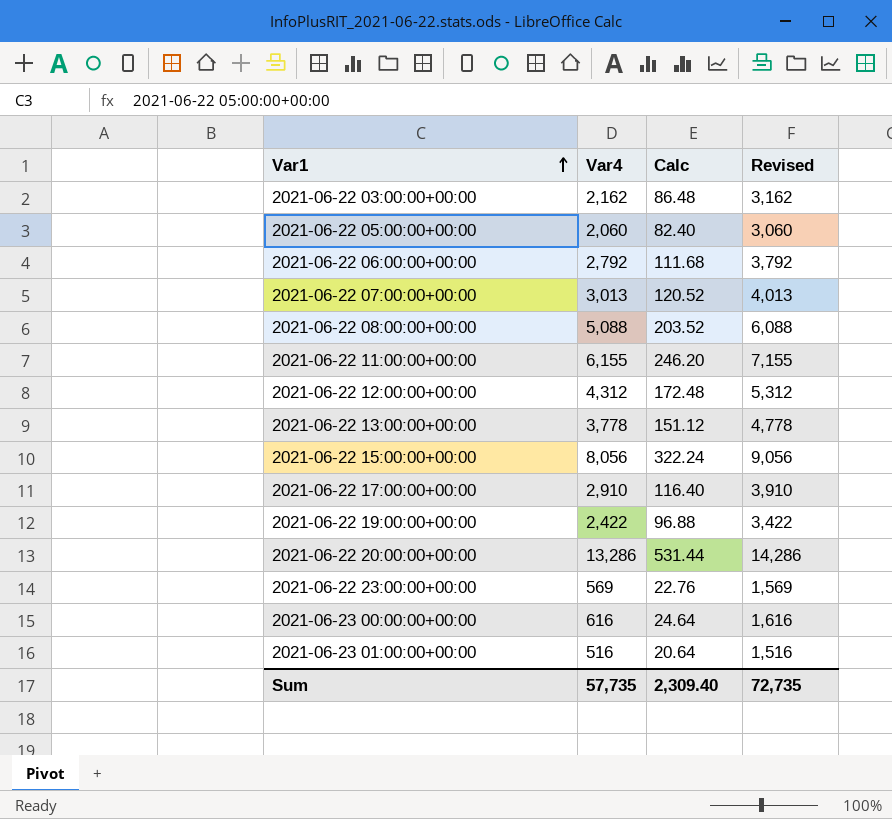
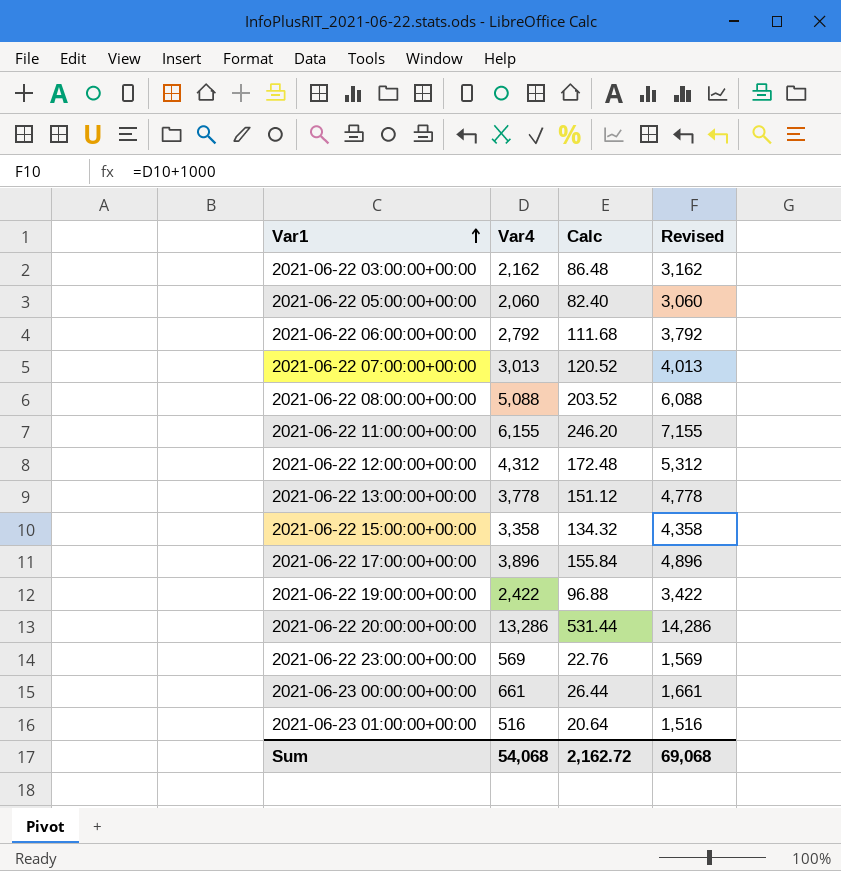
2021-06-22 15:00:00+00:00 | Var4: 8,056 -> 3,358
2021-06-22 15:00:00+00:00 | Calc: 322.24 -> 134.32
2021-06-22 15:00:00+00:00 | Revised: 9,056 -> 4,358
2021-06-22 17:00:00+00:00 | Var4: 2,910 -> 3,896
2021-06-22 17:00:00+00:00 | Calc: 116.40 -> 155.84
2021-06-22 17:00:00+00:00 | Revised: 3,910 -> 4,896
2021-06-23 00:00:00+00:00 | Var4: 616 -> 661
2021-06-23 00:00:00+00:00 | Calc: 24.64 -> 26.44
2021-06-23 00:00:00+00:00 | Revised: 1,616 -> 1,661
Sum | Var4: 57,735 -> 54,068
Sum | Calc: 2,309.40 -> 2,162.72
Sum | Revised: 72,735 -> 69,068

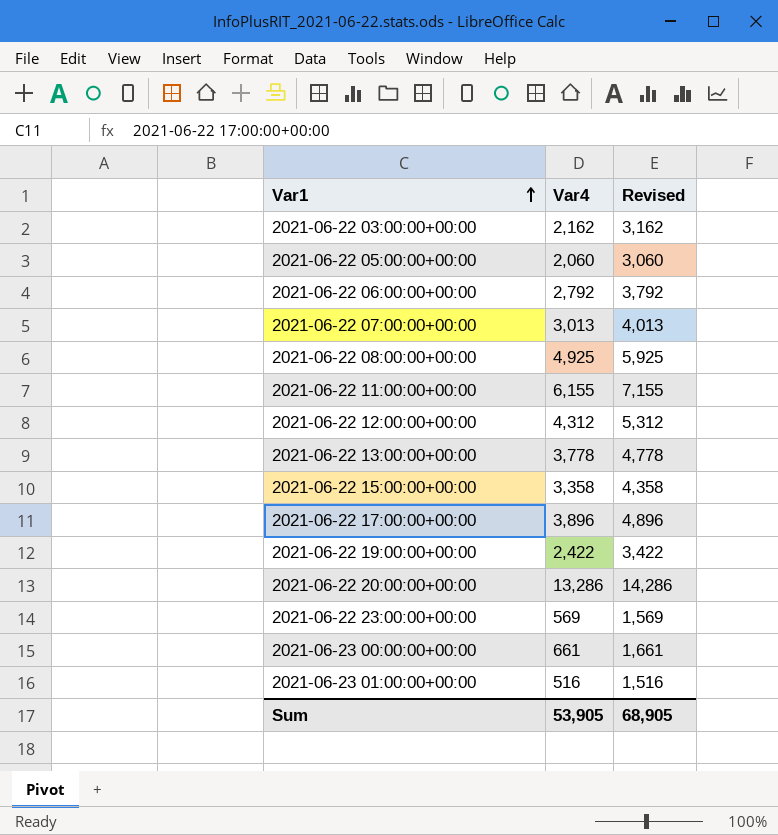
column Calc | formula: [Var4] * 0.04 -> none
2021-06-22 08:00:00+00:00 | Var4: 5,088 -> 4,925
2021-06-22 08:00:00+00:00 | Revised: 6,088 -> 5,925
Sum | Var4: 54,068 -> 53,905
Sum | Revised: 69,068 -> 68,905

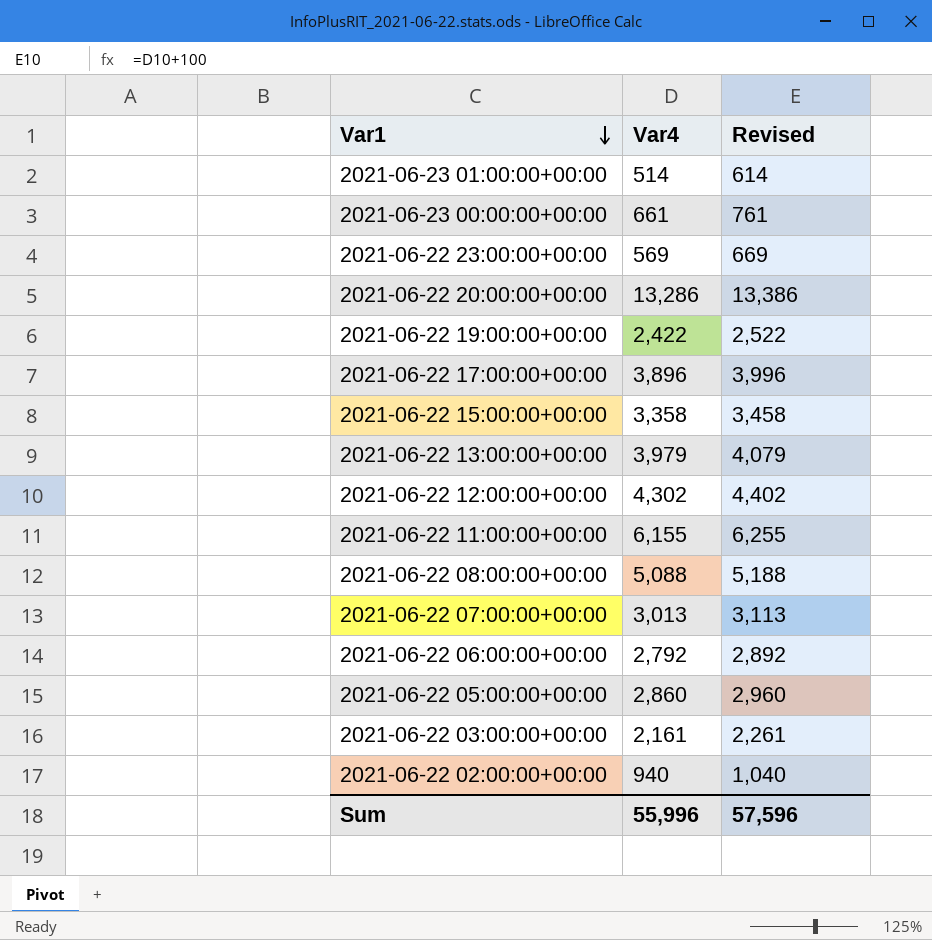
row order: Var1 ascending -> Var1 descending
column Revised | formula: [Var4] + 1000 -> [Var4] + 100
2021-06-23 01:00:00+00:00 | Var4: 516 -> 514
2021-06-22 13:00:00+00:00 | Var4: 3,778 -> 3,979
2021-06-22 12:00:00+00:00 | Var4: 4,312 -> 4,302
2021-06-22 08:00:00+00:00 | Var4: 4,925 -> 5,088
2021-06-22 05:00:00+00:00 | Var4: 2,060 -> 2,860
2021-06-22 03:00:00+00:00 | Var4: 2,162 -> 2,161
row 2021-06-22 02:00:00+00:00: none -> 940 | 1,040
Sum | Var4: 53,905 -> 55,996
Sum | Revised: 68,905 -> 57,596

